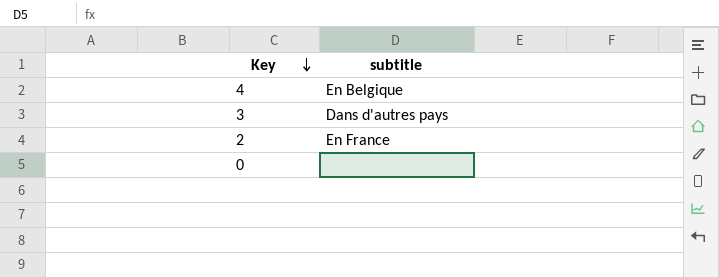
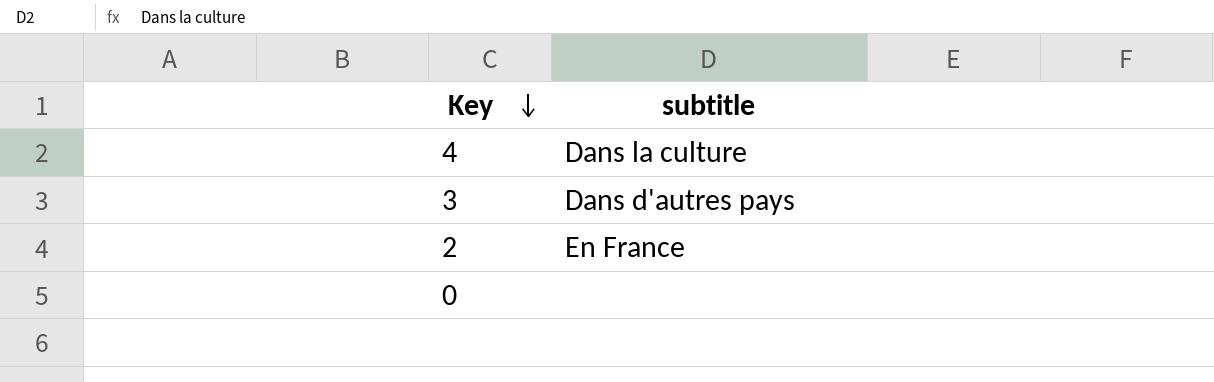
4 | subtitle: En Belgique -> Dans la culture

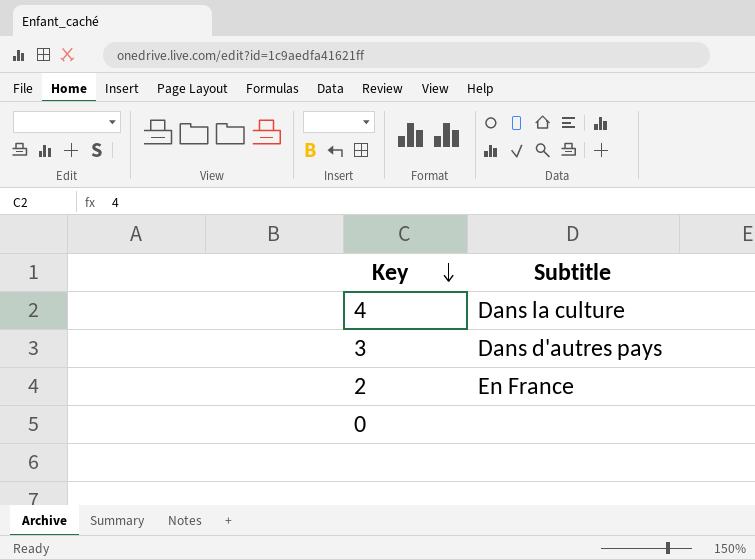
column name: subtitle -> Subtitle

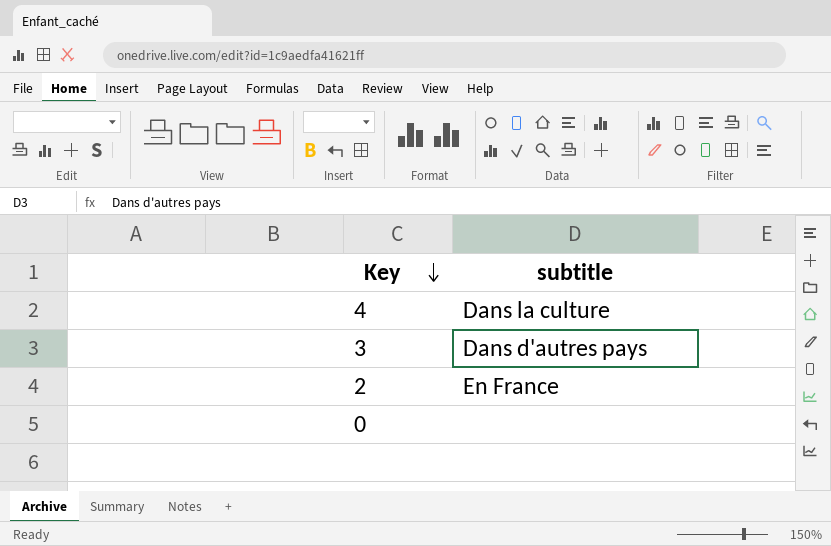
column name: Subtitle -> subtitle

